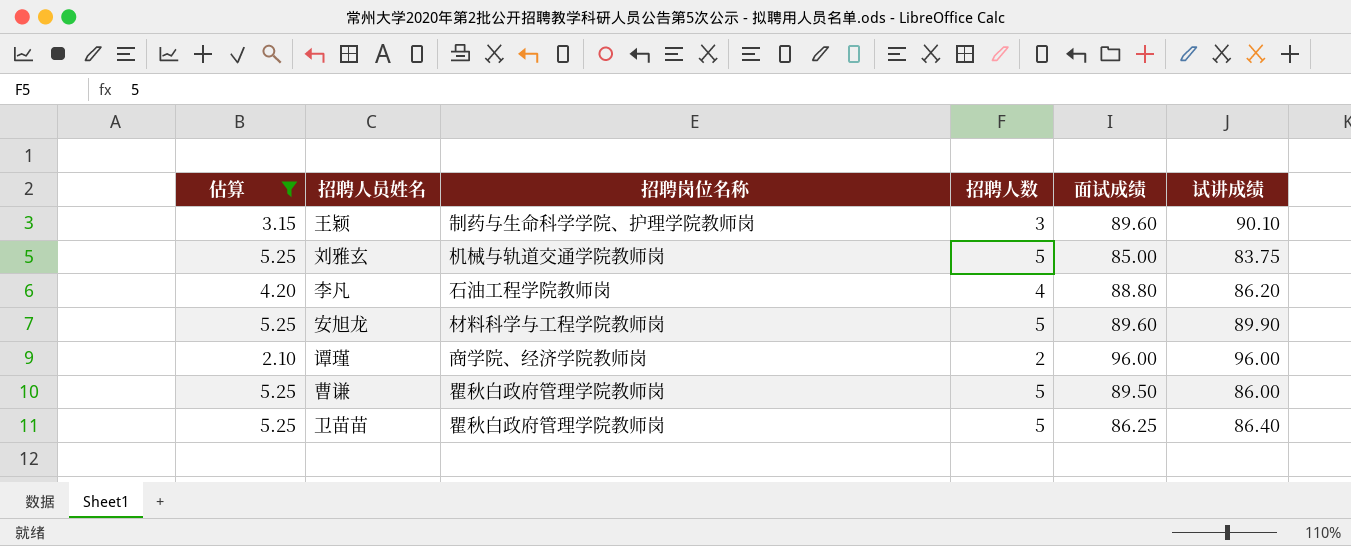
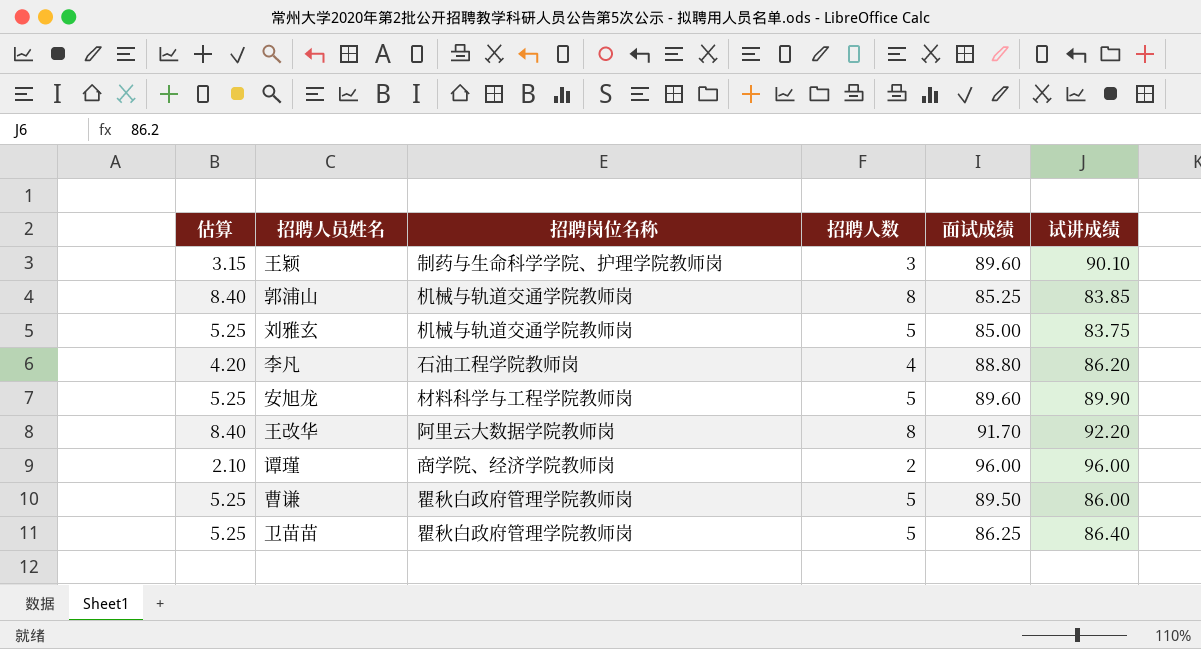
filter: 估算 != 8.40 -> none

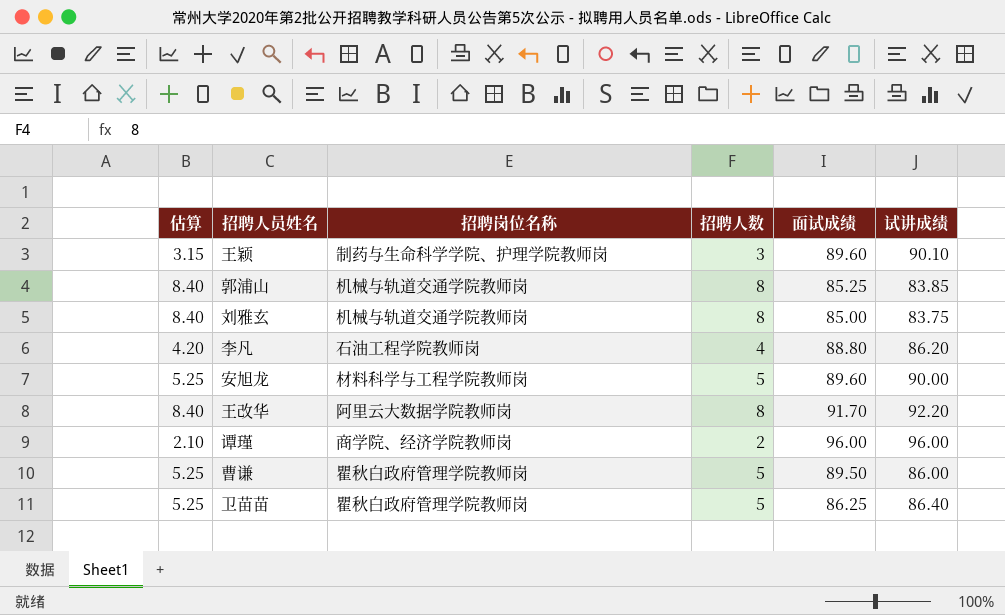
刘雅玄 | 估算: 5.25 -> 8.40
刘雅玄 | 招聘人数: 5 -> 8
安旭龙 | 试讲成绩: 89.90 -> 90.00

